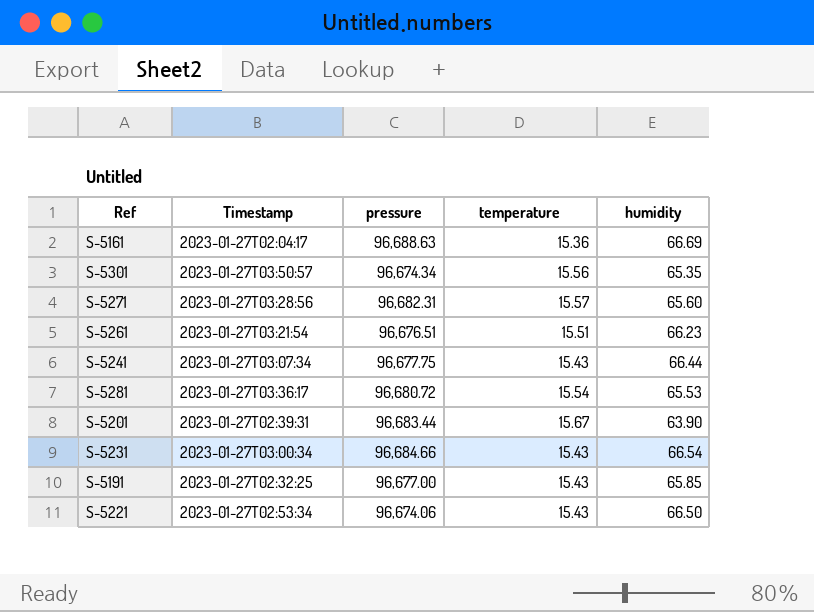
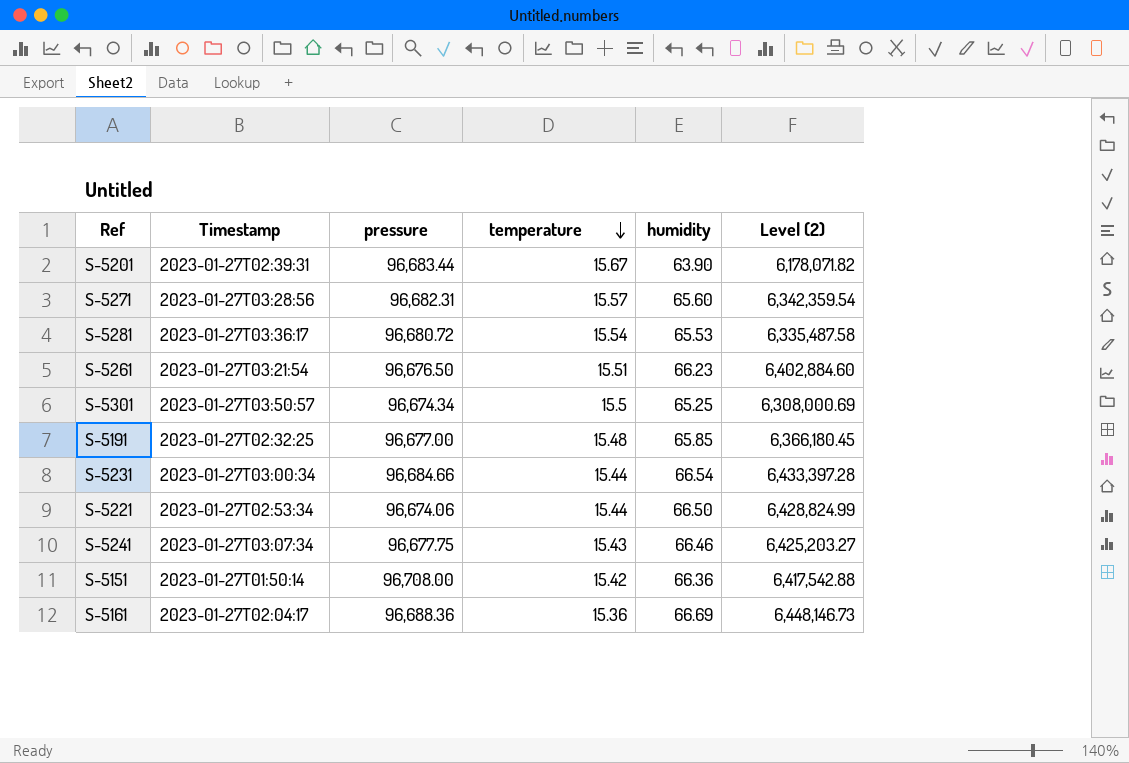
row order: none -> temperature descending
column Level (2) | formula: none -> [pressure] * [humidity]
S-5261 | pressure: 96,676.51 -> 96,676.50
S-5301 | temperature: 15.56 -> 15.5
S-5301 | humidity: 65.35 -> 65.25
S-5191 | temperature: 15.43 -> 15.48
S-5231 | temperature: 15.43 -> 15.44
S-5221 | temperature: 15.43 -> 15.44
S-5241 | humidity: 66.44 -> 66.46
row S-5151: none -> 2023-01-27T01:50:14 | 96,708.00 | 15.42 | 66.36 | 6,417,542.88
S-5161 | pressure: 96,688.63 -> 96,688.36

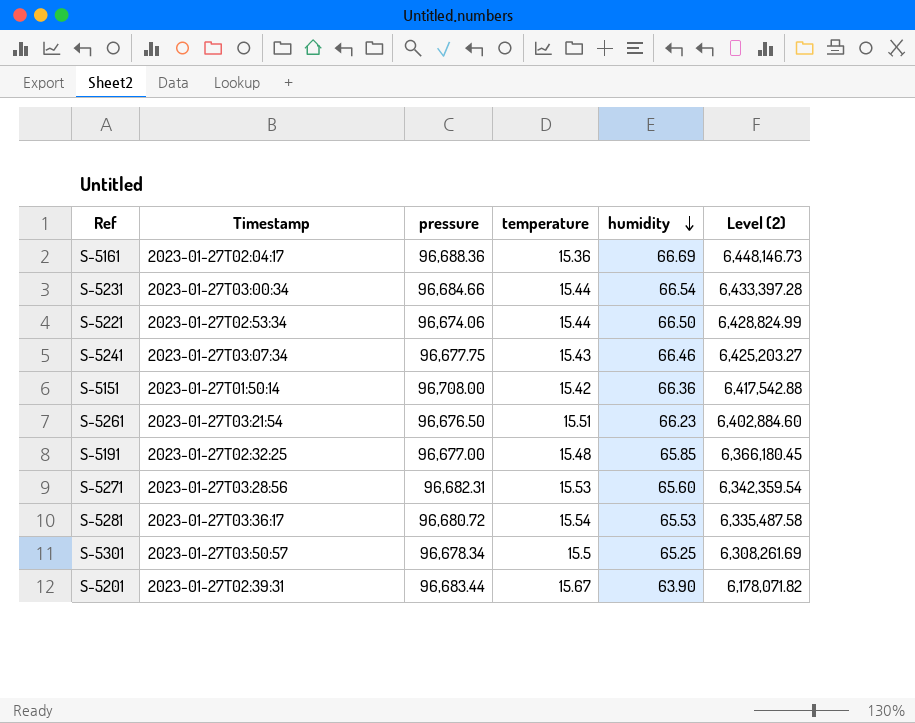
row order: temperature descending -> humidity descending
S-5271 | temperature: 15.57 -> 15.53
S-5301 | pressure: 96,674.34 -> 96,678.34
S-5301 | Level (2): 6,308,000.69 -> 6,308,261.69

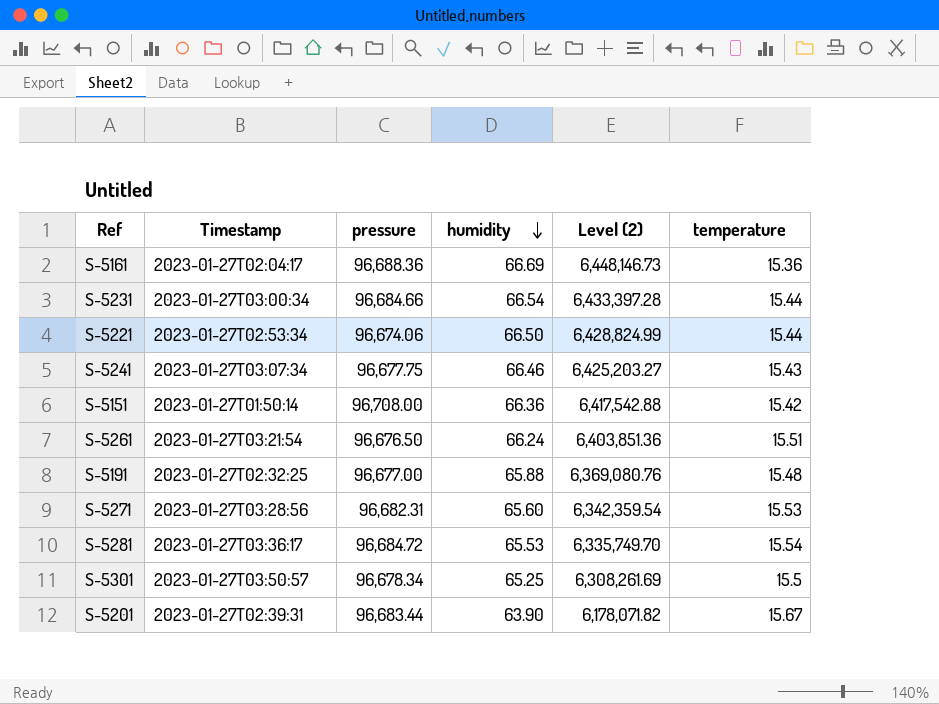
column temperature | position: 4 -> 6
S-5261 | humidity: 66.23 -> 66.24
S-5261 | Level (2): 6,402,884.60 -> 6,403,851.36
S-5191 | humidity: 65.85 -> 65.88
S-5191 | Level (2): 6,366,180.45 -> 6,369,080.76
S-5281 | pressure: 96,680.72 -> 96,684.72
S-5281 | Level (2): 6,335,487.58 -> 6,335,749.70

